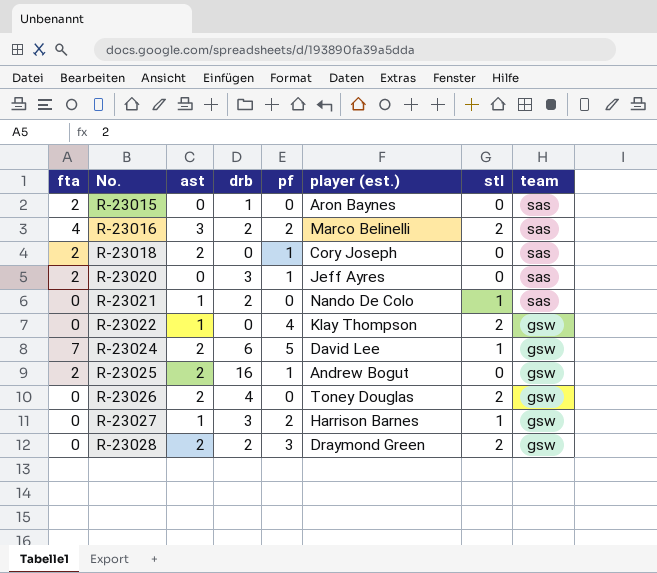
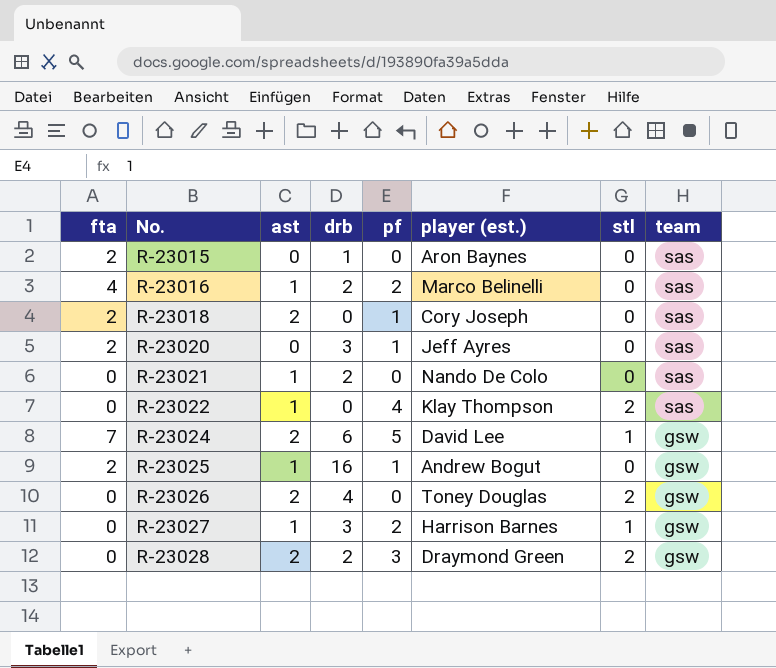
R-23016 | ast: 3 -> 1
R-23016 | stl: 2 -> 0
R-23021 | stl: 1 -> 0
R-23022 | team: gsw -> sas
R-23025 | ast: 2 -> 1

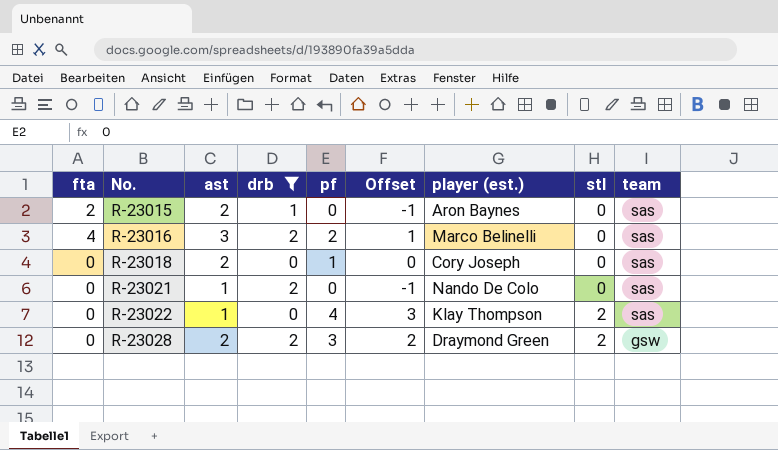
filter: none -> drb <= 2
column Offset | formula: none -> [pf] - 1
R-23015 | ast: 0 -> 2
R-23016 | ast: 1 -> 3
R-23018 | fta: 2 -> 0

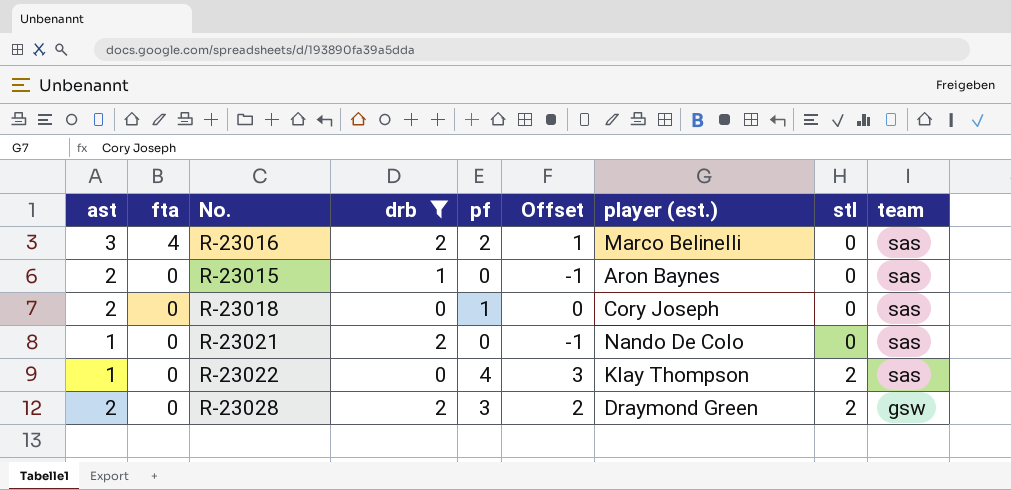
row order: No. ascending -> fta descending
column ast | position: 3 -> 1
R-23015 | fta: 2 -> 0

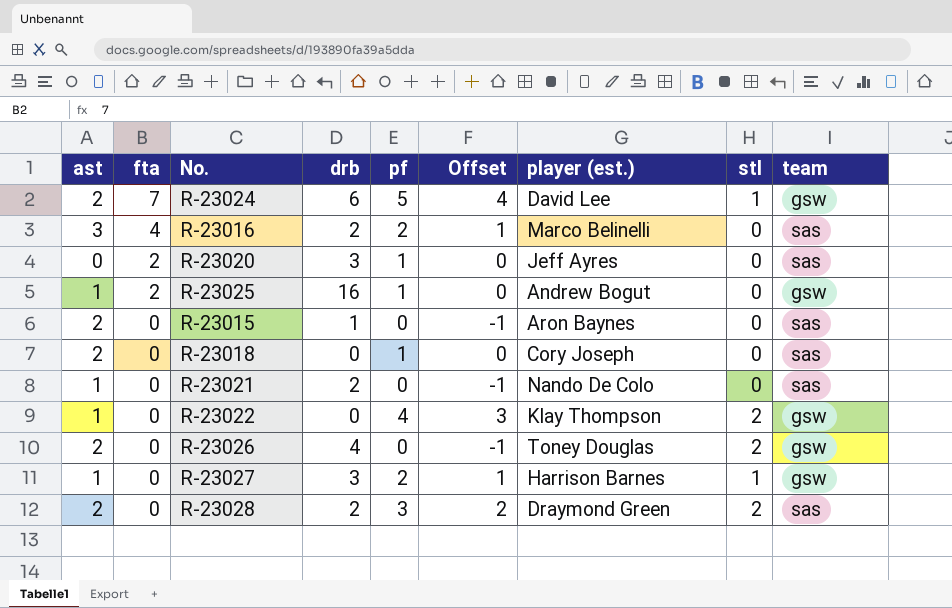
filter: drb <= 2 -> none
R-23022 | team: sas -> gsw
R-23028 | team: gsw -> sas

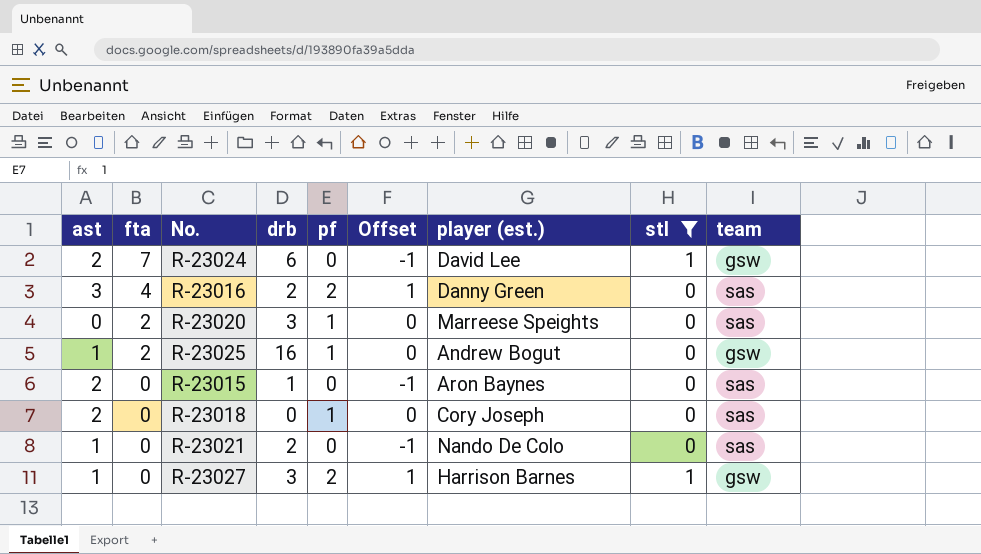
filter: none -> stl != 2
R-23024 | pf: 5 -> 0
R-23024 | Offset: 4 -> -1
R-23016 | player (est.): Marco Belinelli -> Danny Green
R-23020 | player (est.): Jeff Ayres -> Marreese Speights

